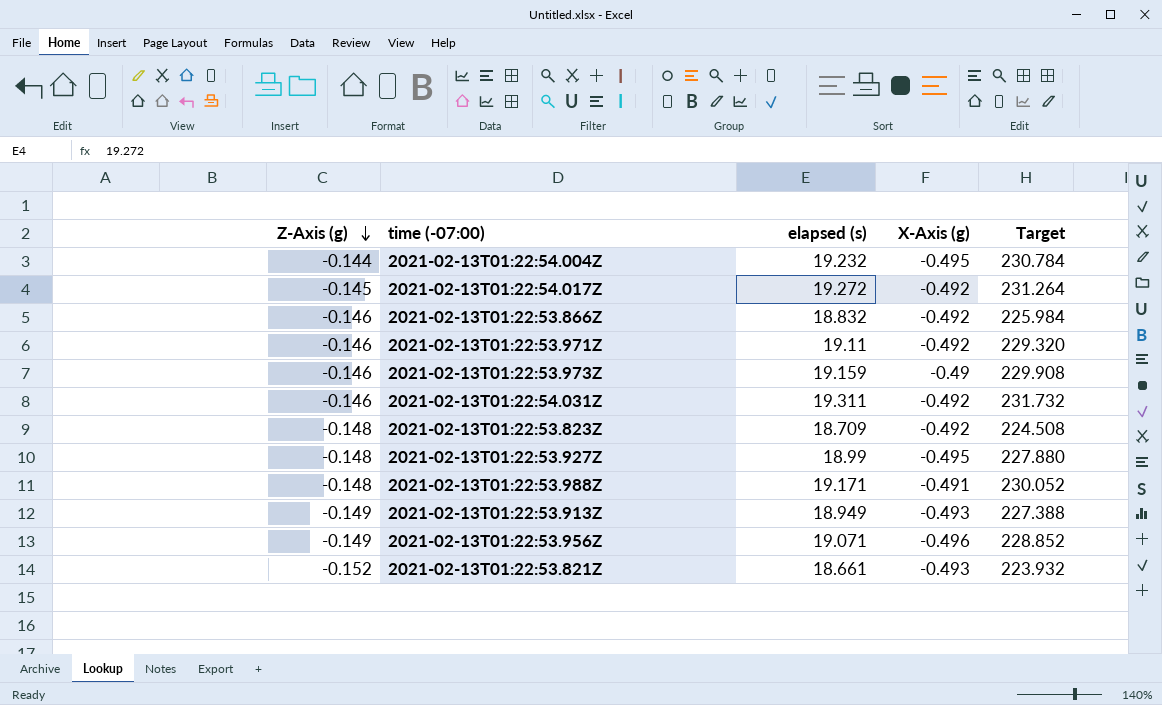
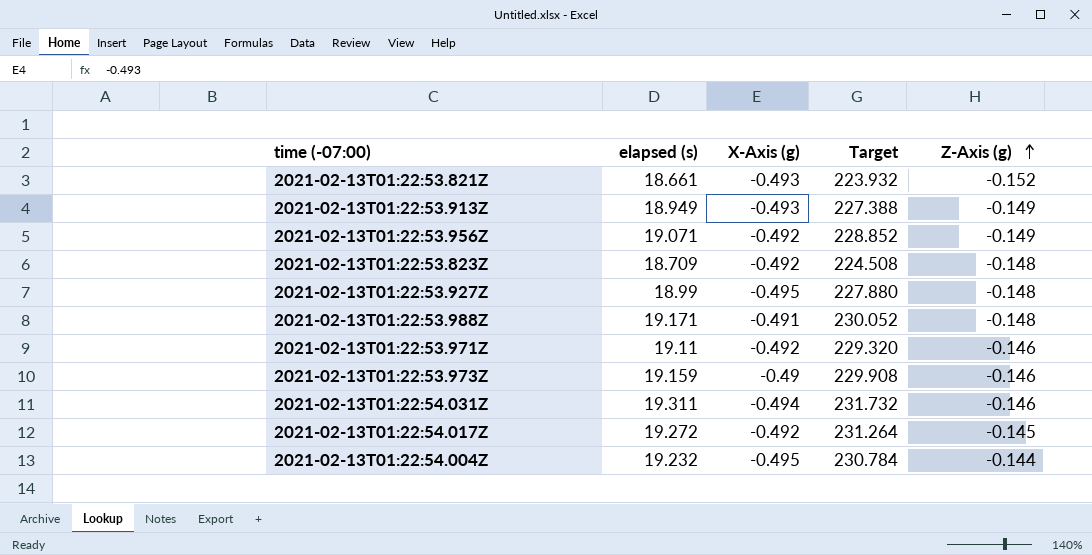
row order: Z-Axis (g) descending -> Z-Axis (g) ascending
column Z-Axis (g) | position: 1 -> 5
row 2021-02-13T01:22:53.866Z: -0.146 | 18.832 | -0.492 | 225.984 -> none
2021-02-13T01:22:53.956Z | X-Axis (g): -0.496 -> -0.492
2021-02-13T01:22:54.031Z | X-Axis (g): -0.492 -> -0.494

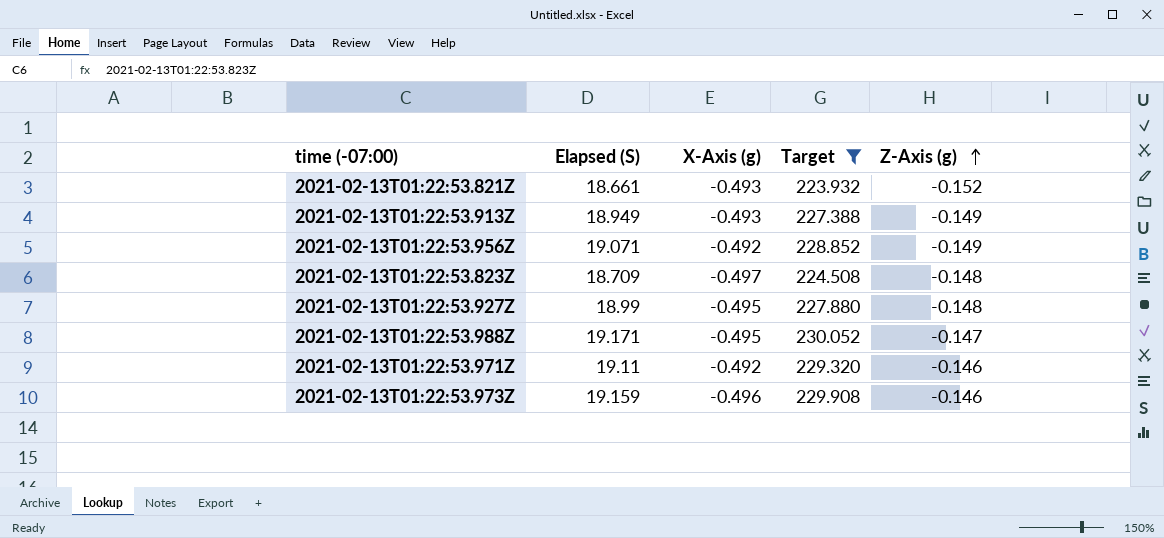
filter: none -> Target <= 230.052
column name: elapsed (s) -> Elapsed (S)
2021-02-13T01:22:53.823Z | X-Axis (g): -0.492 -> -0.497
2021-02-13T01:22:53.988Z | X-Axis (g): -0.491 -> -0.495
2021-02-13T01:22:53.988Z | Z-Axis (g): -0.148 -> -0.147
2021-02-13T01:22:53.973Z | X-Axis (g): -0.49 -> -0.496

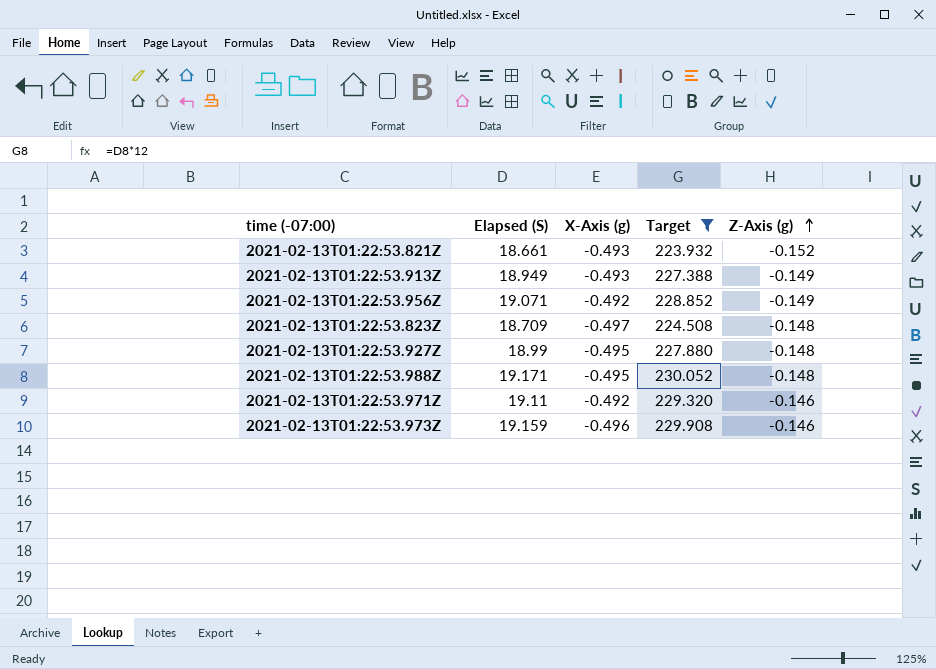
2021-02-13T01:22:53.988Z | Z-Axis (g): -0.147 -> -0.148

